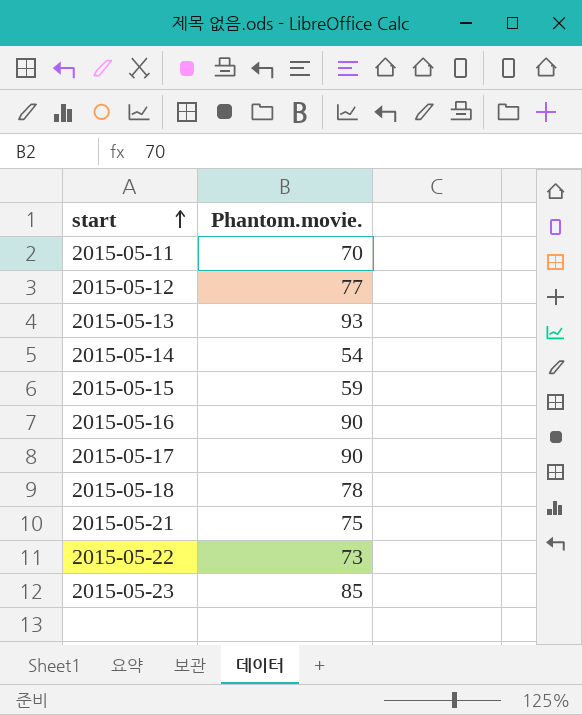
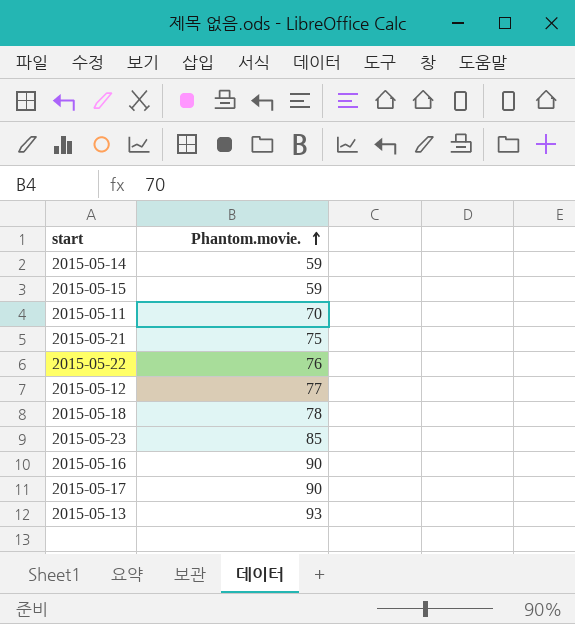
row order: start ascending -> Phantom.movie. ascending
2015-05-14 | Phantom.movie.: 54 -> 59
2015-05-22 | Phantom.movie.: 73 -> 76

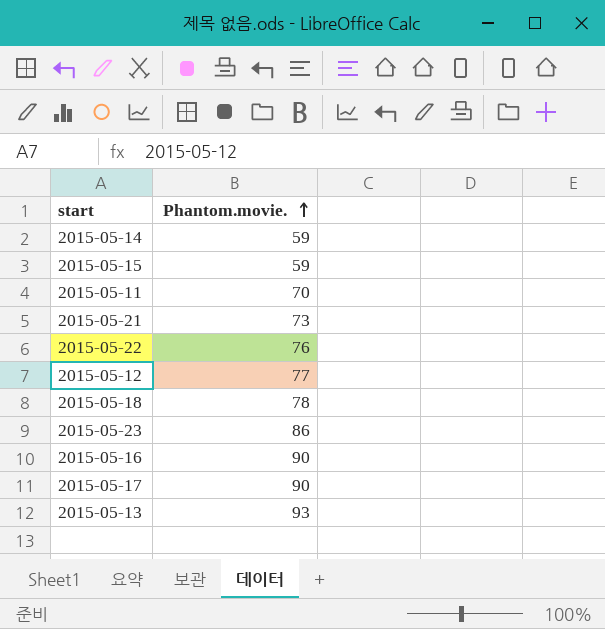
2015-05-21 | Phantom.movie.: 75 -> 73
2015-05-23 | Phantom.movie.: 85 -> 86

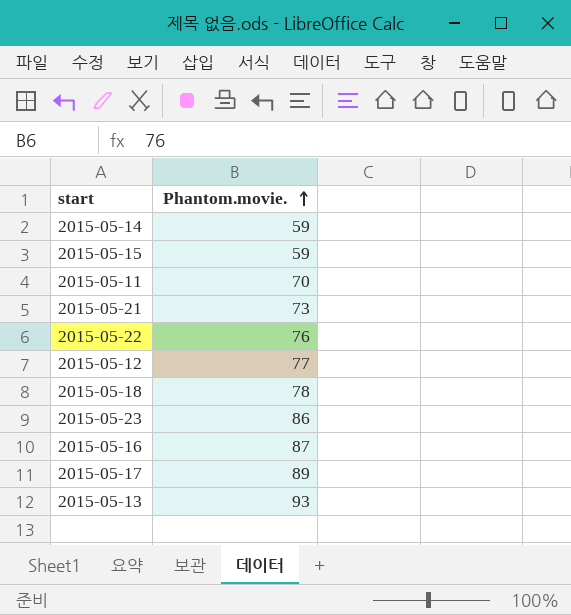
2015-05-16 | Phantom.movie.: 90 -> 87
2015-05-17 | Phantom.movie.: 90 -> 89

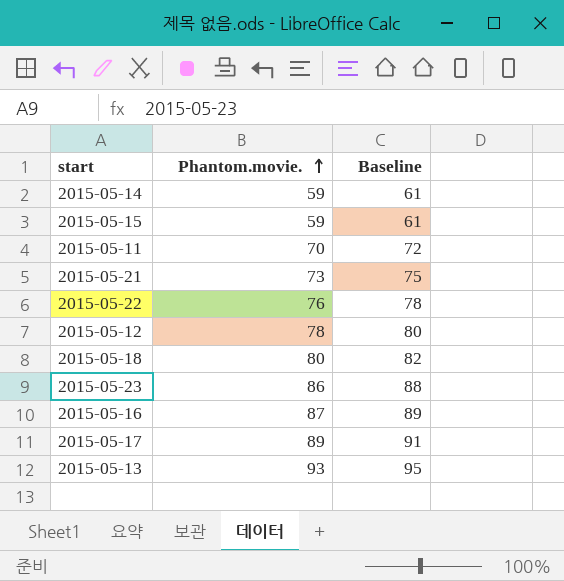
column Baseline | formula: none -> [Phantom.movie.] + 2
2015-05-12 | Phantom.movie.: 77 -> 78
2015-05-18 | Phantom.movie.: 78 -> 80

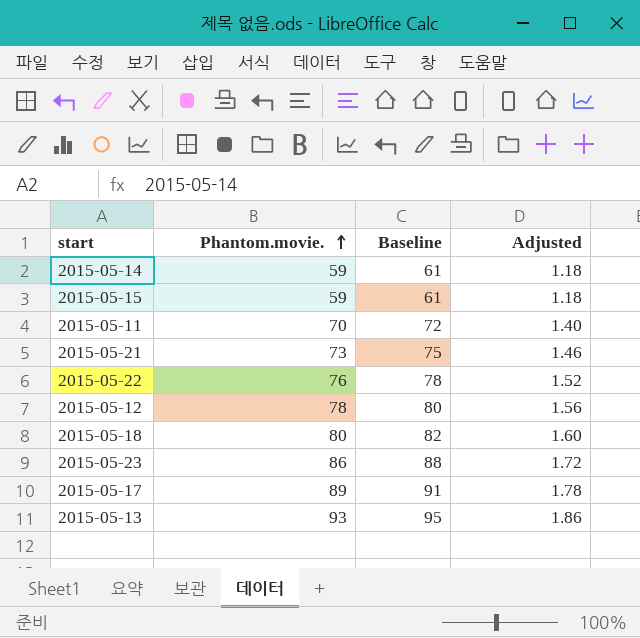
column Adjusted | formula: none -> [Phantom.movie.] * 0.02
row 2015-05-16: 87 | 89 -> none

